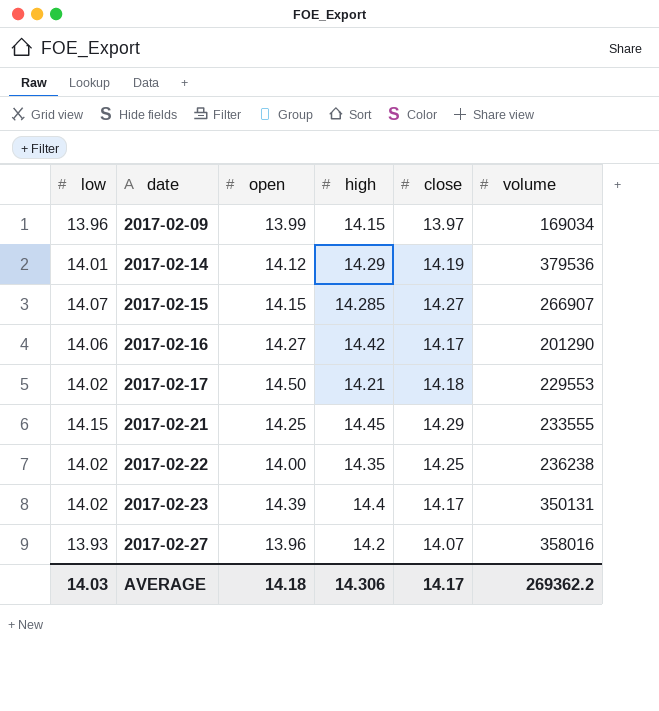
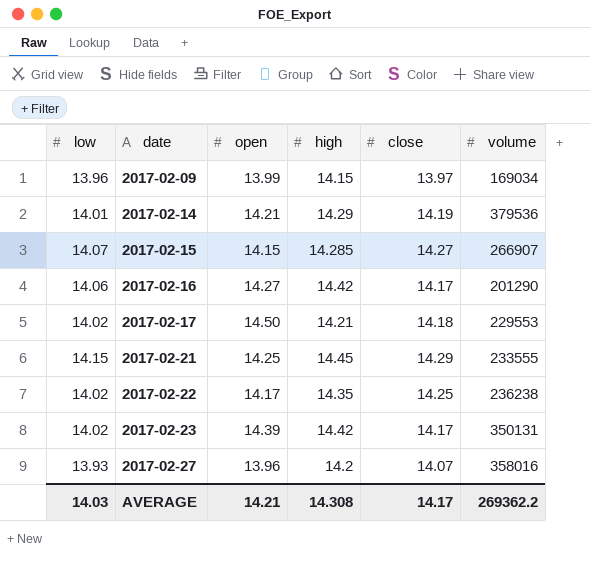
2017-02-14 | open: 14.12 -> 14.21
2017-02-22 | open: 14.00 -> 14.17
2017-02-23 | high: 14.4 -> 14.42
AVERAGE | open: 14.18 -> 14.21
AVERAGE | high: 14.306 -> 14.308

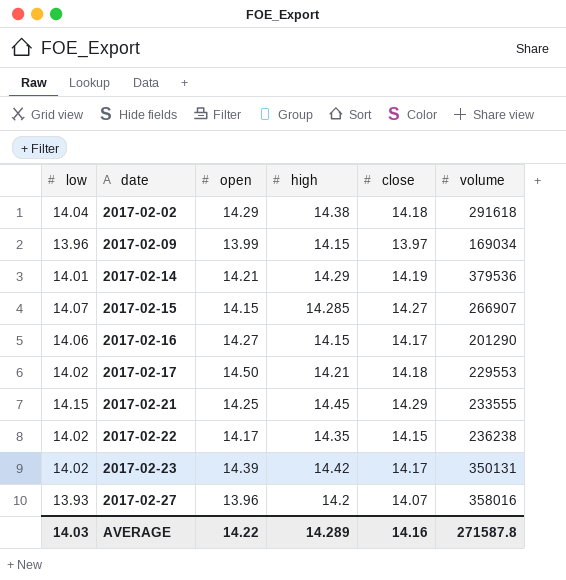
row 2017-02-02: none -> 14.04 | 14.29 | 14.38 | 14.18 | 291618
2017-02-16 | high: 14.42 -> 14.15
2017-02-22 | close: 14.25 -> 14.15
AVERAGE | open: 14.21 -> 14.22
AVERAGE | high: 14.308 -> 14.289
AVERAGE | close: 14.17 -> 14.16
AVERAGE | volume: 269362.2 -> 271587.8

